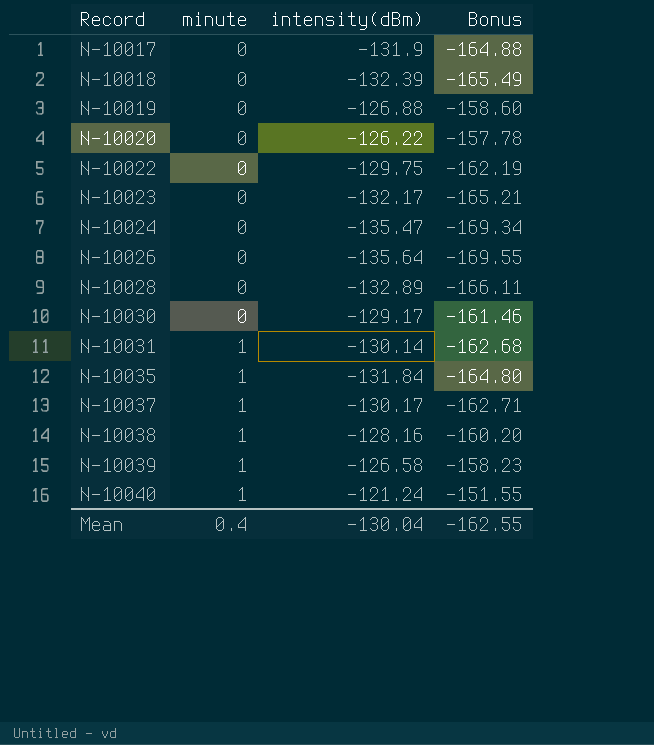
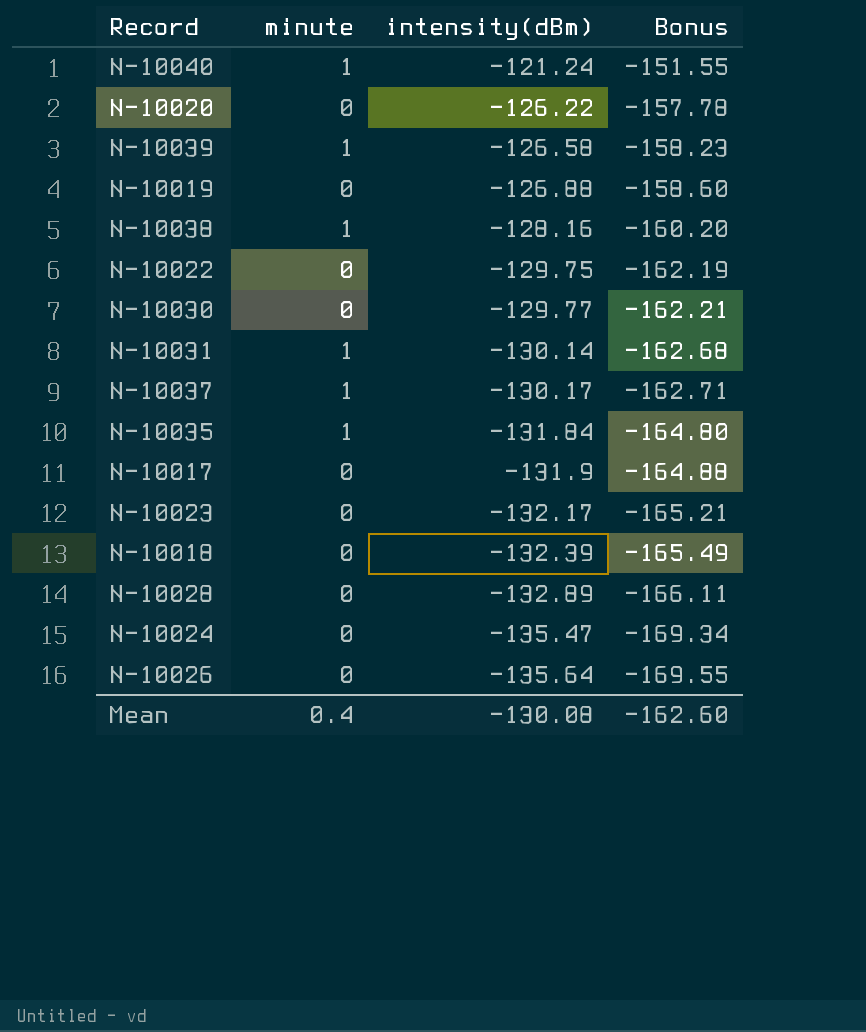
row order: Record ascending -> intensity(dBm) descending
N-10030 | intensity(dBm): -129.17 -> -129.77
N-10030 | Bonus: -161.46 -> -162.21
Mean | intensity(dBm): -130.04 -> -130.08
Mean | Bonus: -162.55 -> -162.60

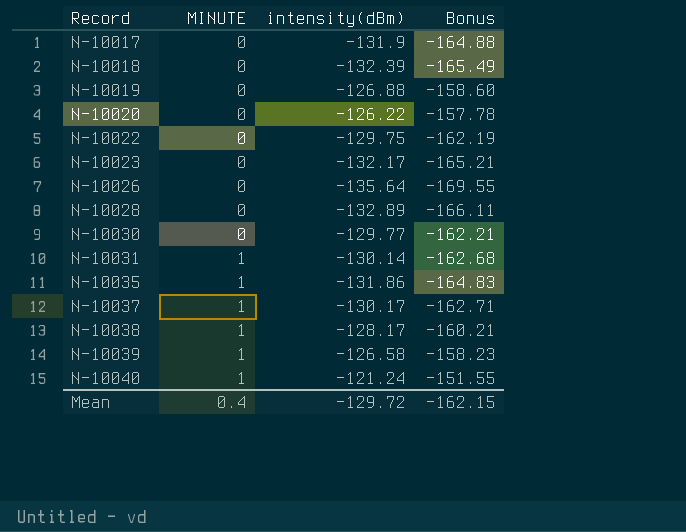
row order: intensity(dBm) descending -> Record ascending
column name: minute -> MINUTE
row N-10024: 0 | -135.47 | -169.34 -> none
N-10035 | intensity(dBm): -131.84 -> -131.86
N-10035 | Bonus: -164.80 -> -164.83
N-10038 | intensity(dBm): -128.16 -> -128.17
N-10038 | Bonus: -160.20 -> -160.21
Mean | intensity(dBm): -130.08 -> -129.72
Mean | Bonus: -162.60 -> -162.15

